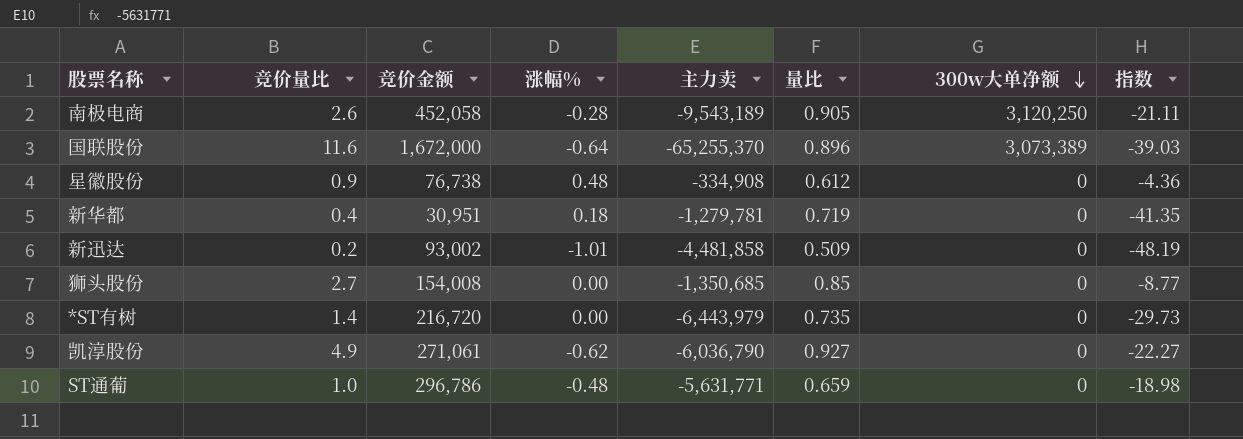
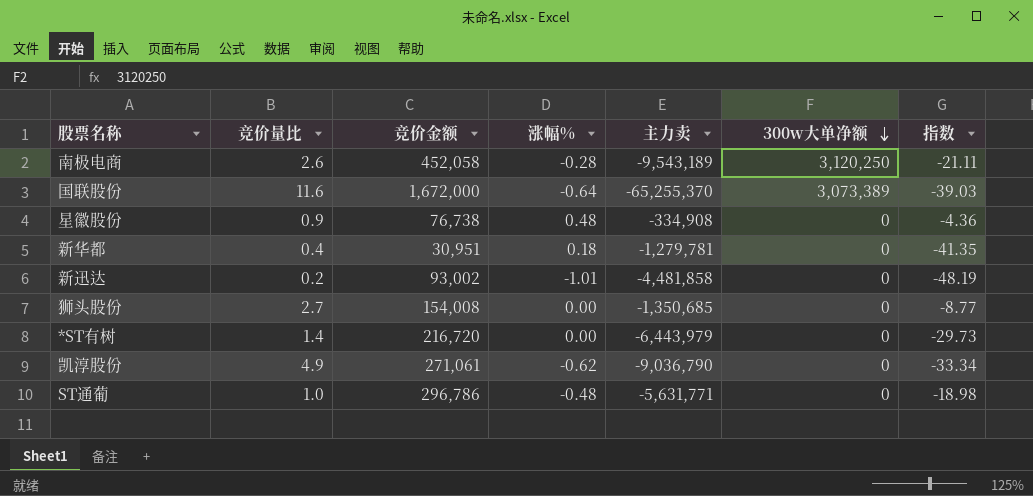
column 量比 | position: 6 -> none
凯淳股份 | 主力卖: -6,036,790 -> -9,036,790
凯淳股份 | 指数: -22.27 -> -33.34

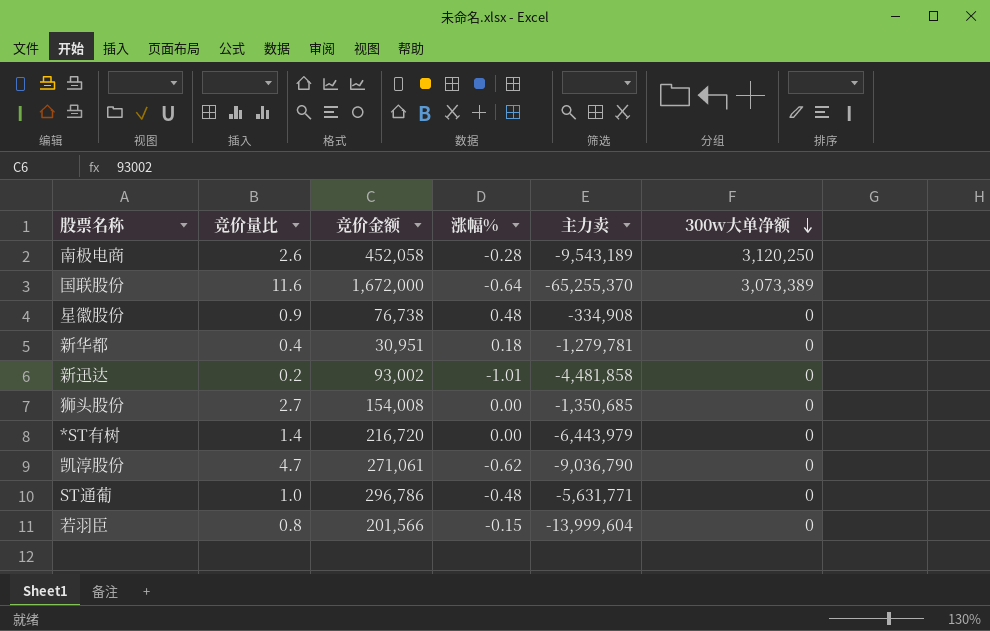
column 指数 | formula: [主力卖] / [竞价金额] -> none
凯淳股份 | 竞价量比: 4.9 -> 4.7
row 若羽臣: none -> 0.8 | 201,566 | -0.15 | -13,999,604 | 0

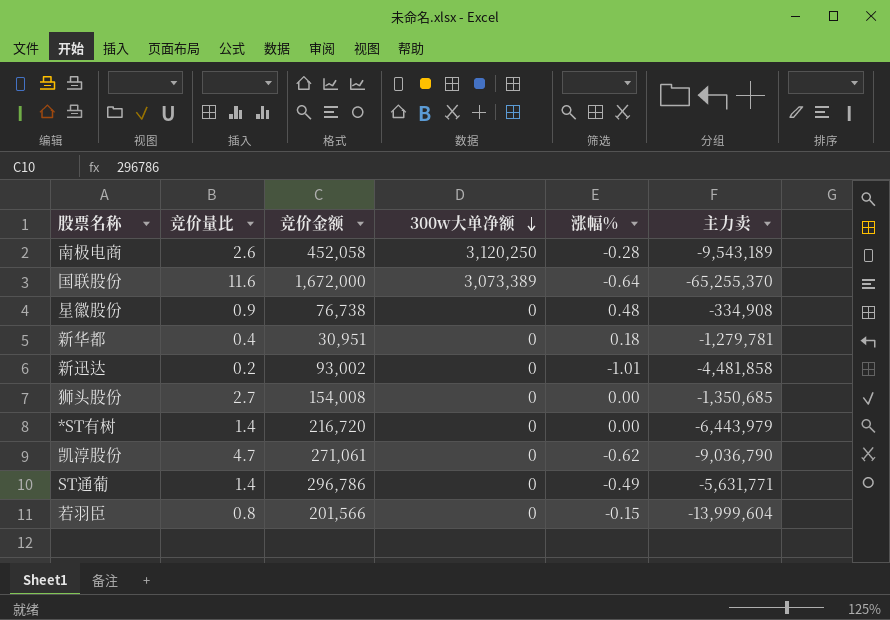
column 300w大单净额 | position: 6 -> 4
ST通葡 | 竞价量比: 1.0 -> 1.4
ST通葡 | 涨幅%: -0.48 -> -0.49

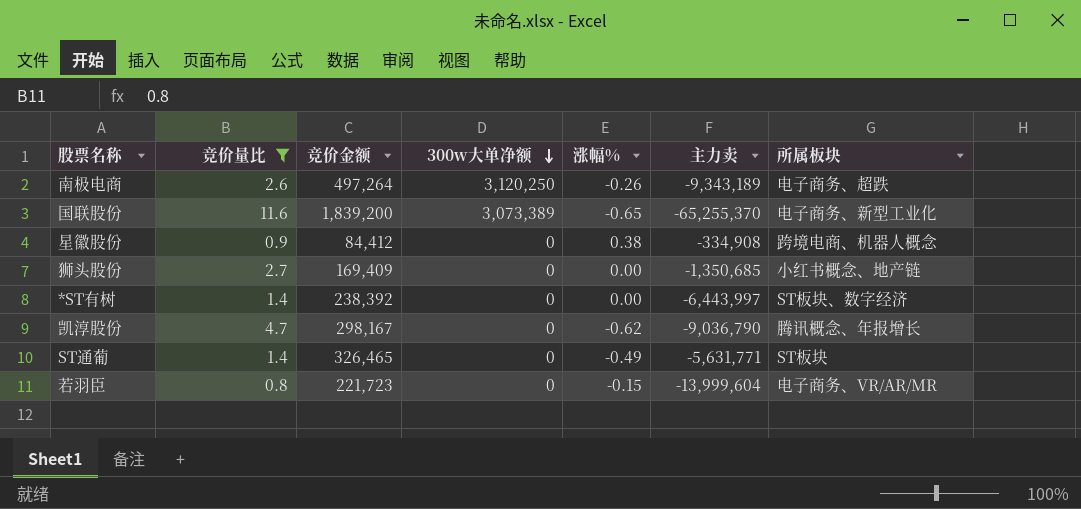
filter: none -> 竞价量比 >= 0.8
column 所属板块 | position: none -> 7
南极电商 | 竞价金额: 452,058 -> 497,264
南极电商 | 涨幅%: -0.28 -> -0.26
南极电商 | 主力卖: -9,543,189 -> -9,343,189
国联股份 | 竞价金额: 1,672,000 -> 1,839,200
国联股份 | 涨幅%: -0.64 -> -0.65
星徽股份 | 竞价金额: 76,738 -> 84,412
星徽股份 | 涨幅%: 0.48 -> 0.38
狮头股份 | 竞价金额: 154,008 -> 169,409
*ST有树 | 竞价金额: 216,720 -> 238,392
*ST有树 | 主力卖: -6,443,979 -> -6,443,997
凯淳股份 | 竞价金额: 271,061 -> 298,167
ST通葡 | 竞价金额: 296,786 -> 326,465
若羽臣 | 竞价金额: 201,566 -> 221,723

